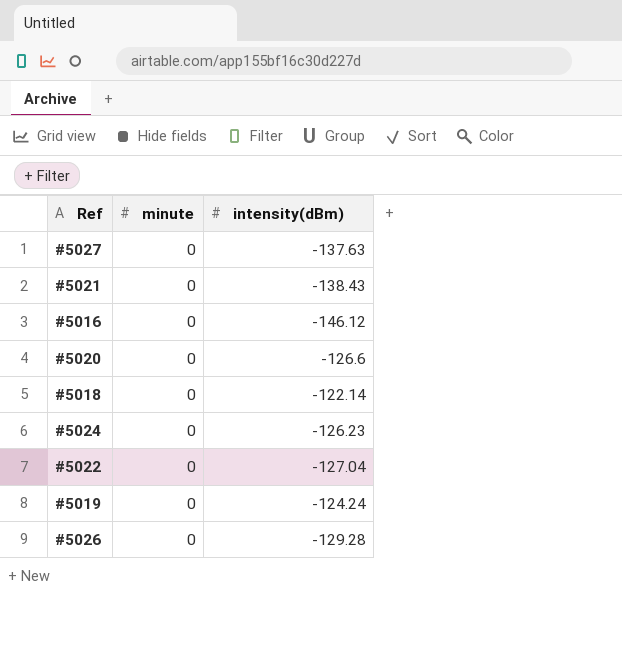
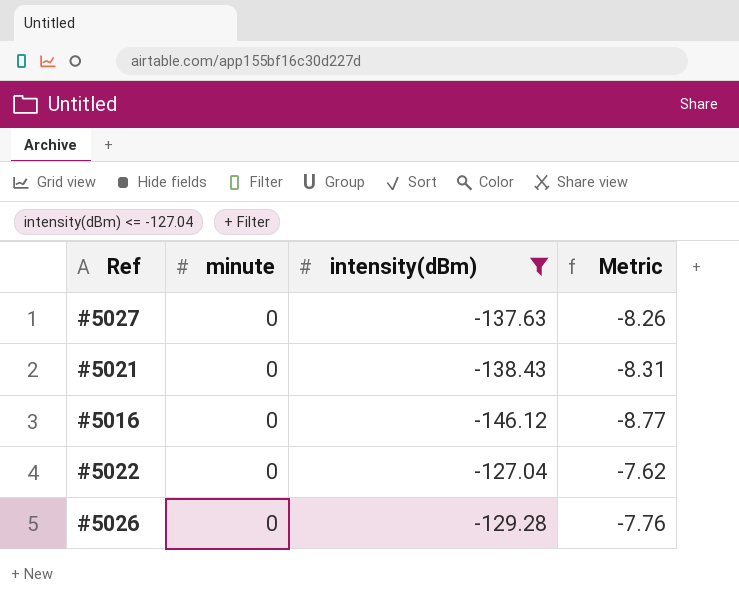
filter: none -> intensity(dBm) <= -127.04
column Metric | formula: none -> [intensity(dBm)] * 0.06

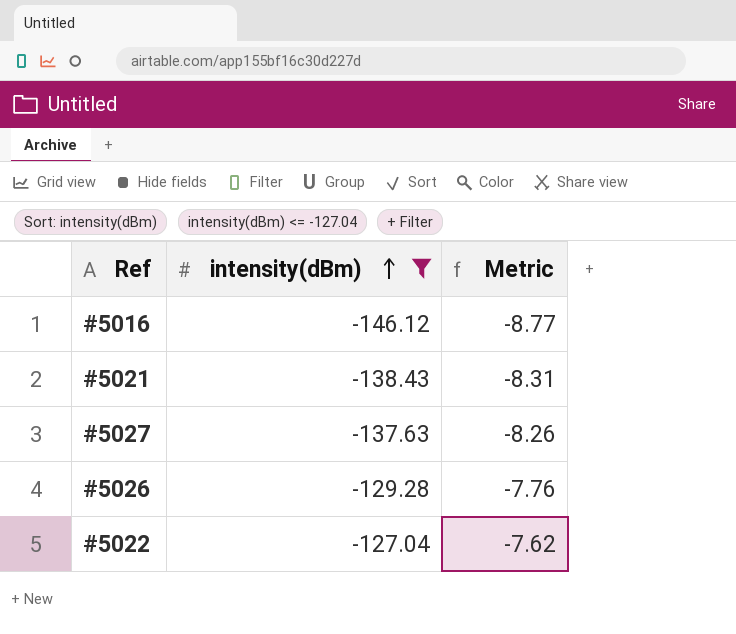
row order: none -> intensity(dBm) ascending
column minute | position: 2 -> none

